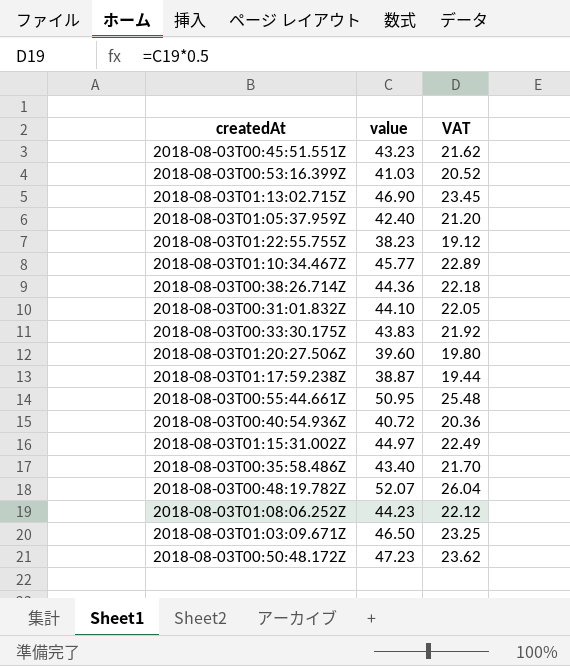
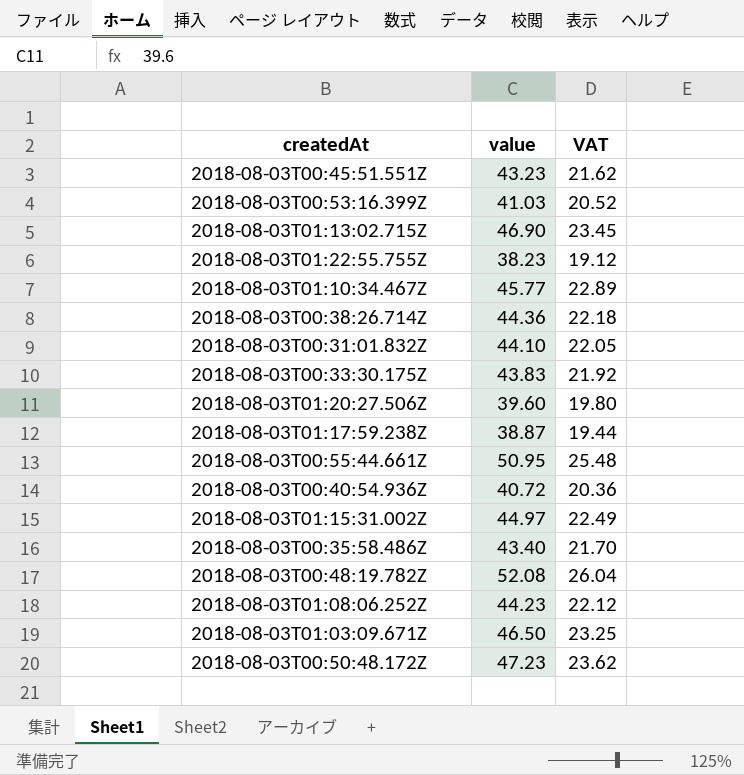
row 2018-08-03T01:05:37.959Z: 42.40 | 21.20 -> none
2018-08-03T00:48:19.782Z | value: 52.07 -> 52.08

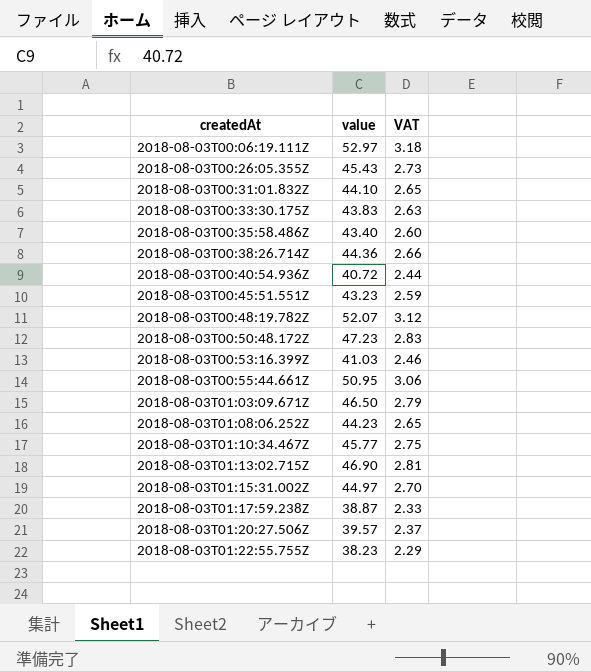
row order: none -> createdAt ascending
column VAT | formula: [value] * 0.5 -> [value] * 0.06
row 2018-08-03T00:06:19.111Z: none -> 52.97 | 3.18
row 2018-08-03T00:26:05.355Z: none -> 45.43 | 2.73
2018-08-03T00:48:19.782Z | value: 52.08 -> 52.07
2018-08-03T01:20:27.506Z | value: 39.60 -> 39.57

